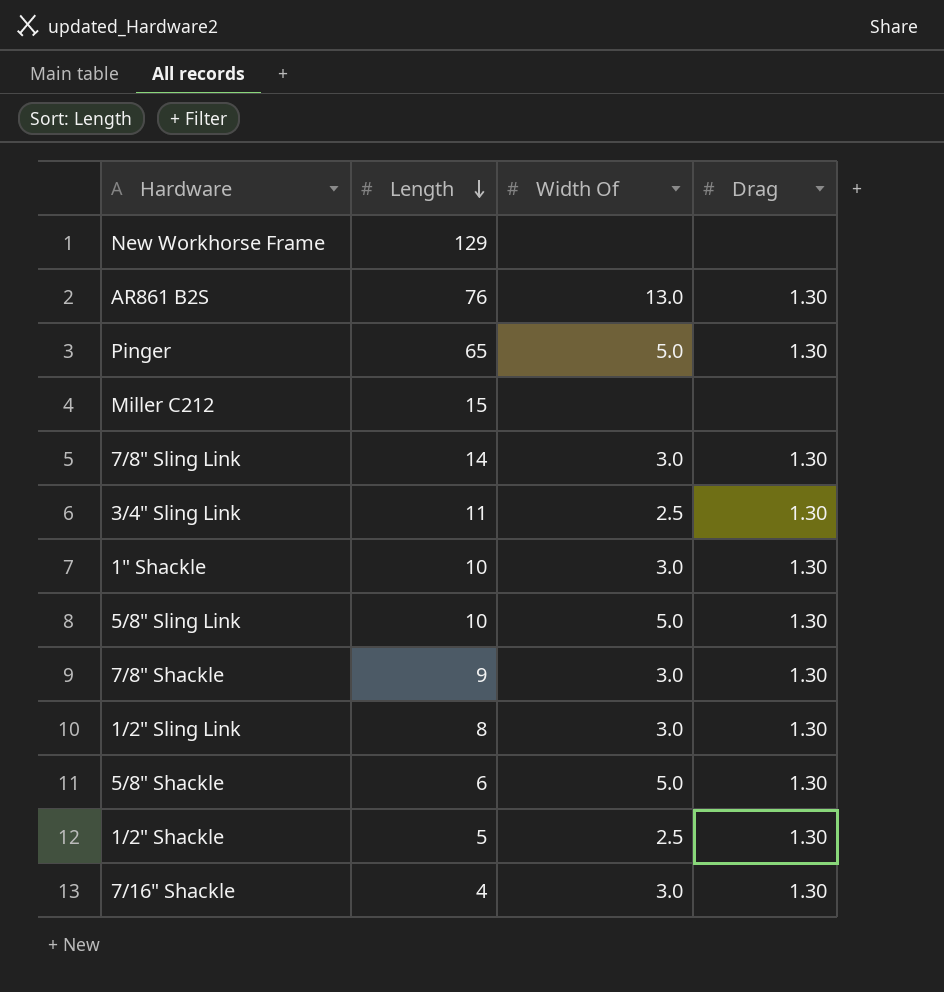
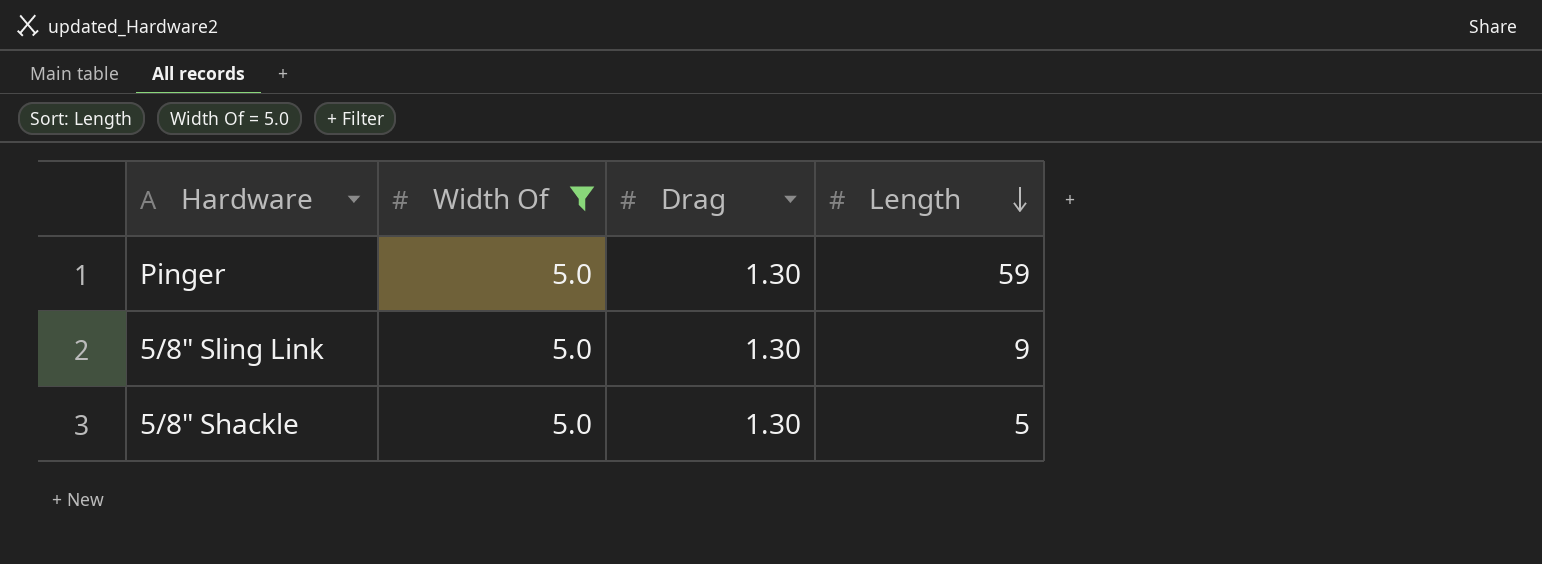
filter: none -> Width Of = 5.0
column Length | position: 2 -> 4
Pinger | Length: 65 -> 59
5/8" Sling Link | Length: 10 -> 9
5/8" Shackle | Length: 6 -> 5

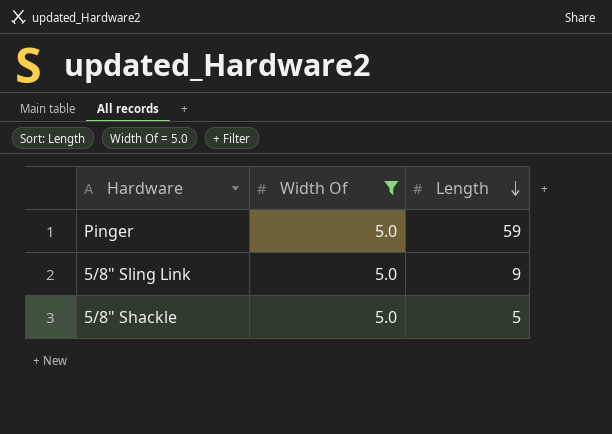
column Drag | position: 3 -> none

